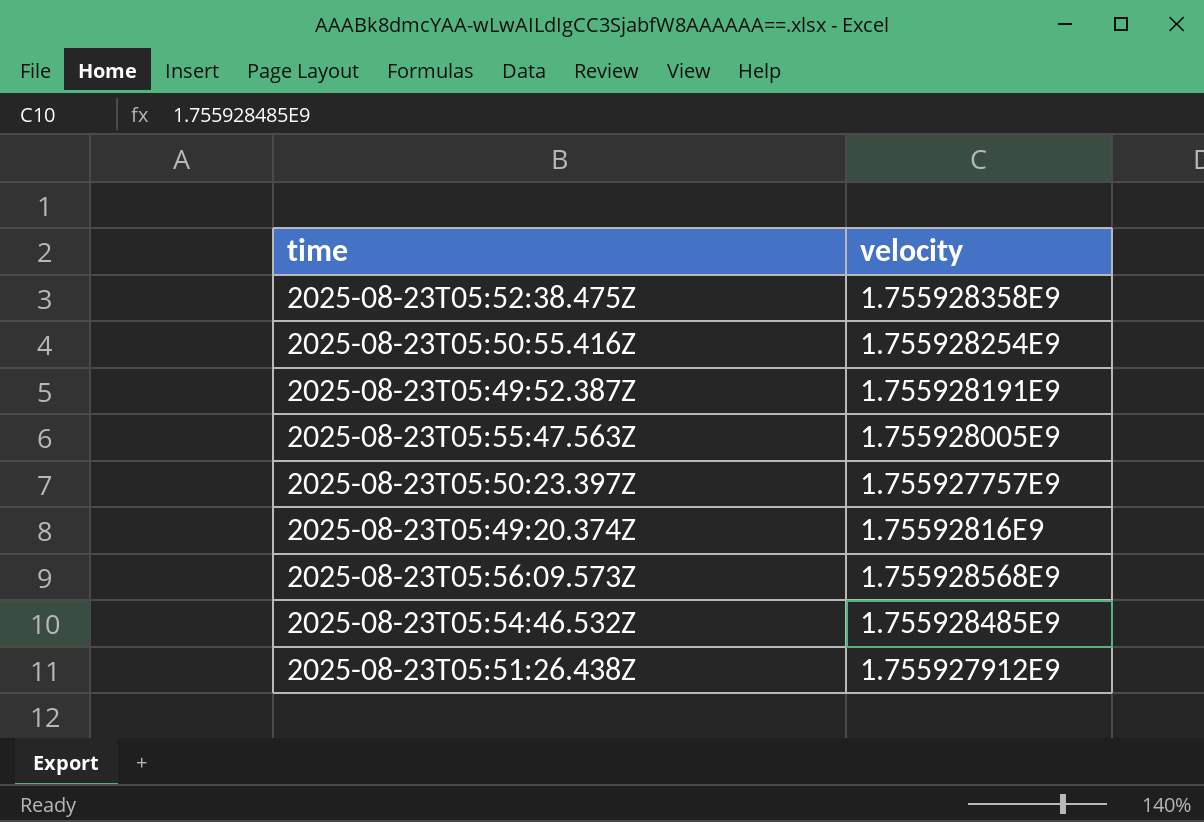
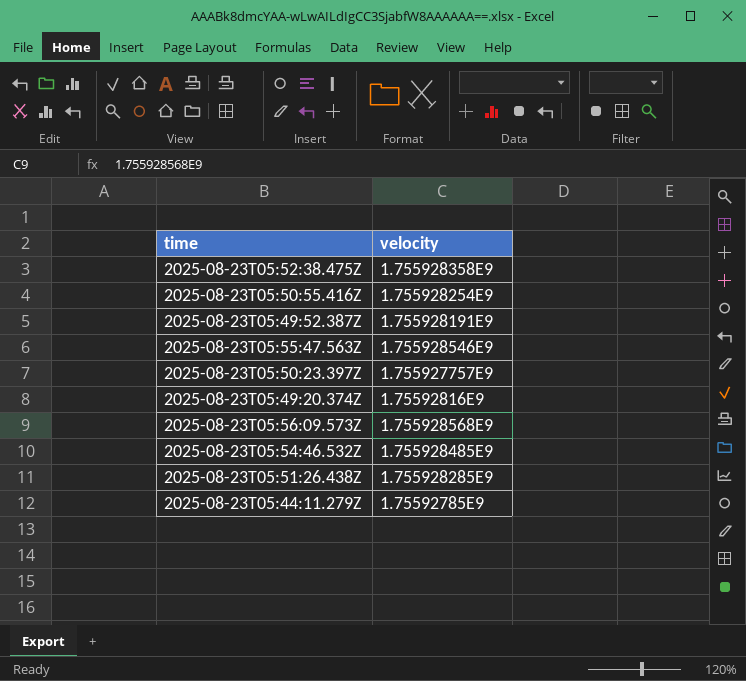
2025-08-23T05:55:47.563Z | velocity: 1.755928005E9 -> 1.755928546E9
2025-08-23T05:51:26.438Z | velocity: 1.755927912E9 -> 1.755928285E9
row 2025-08-23T05:44:11.279Z: none -> 1.75592785E9

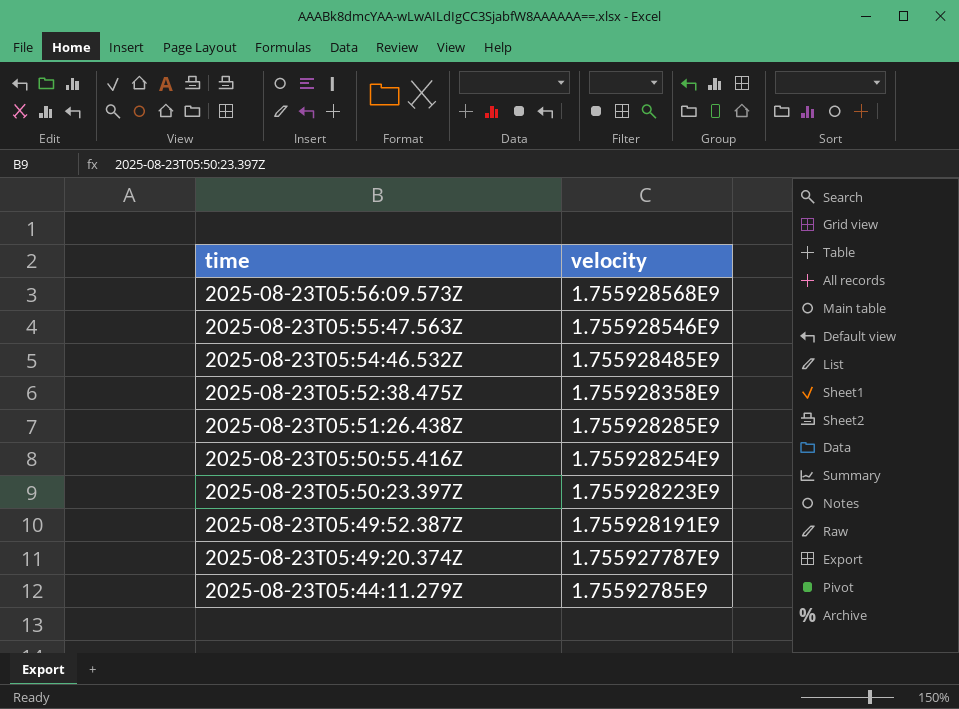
row order: none -> time descending
2025-08-23T05:50:23.397Z | velocity: 1.755927757E9 -> 1.755928223E9
2025-08-23T05:49:20.374Z | velocity: 1.75592816E9 -> 1.755927787E9

